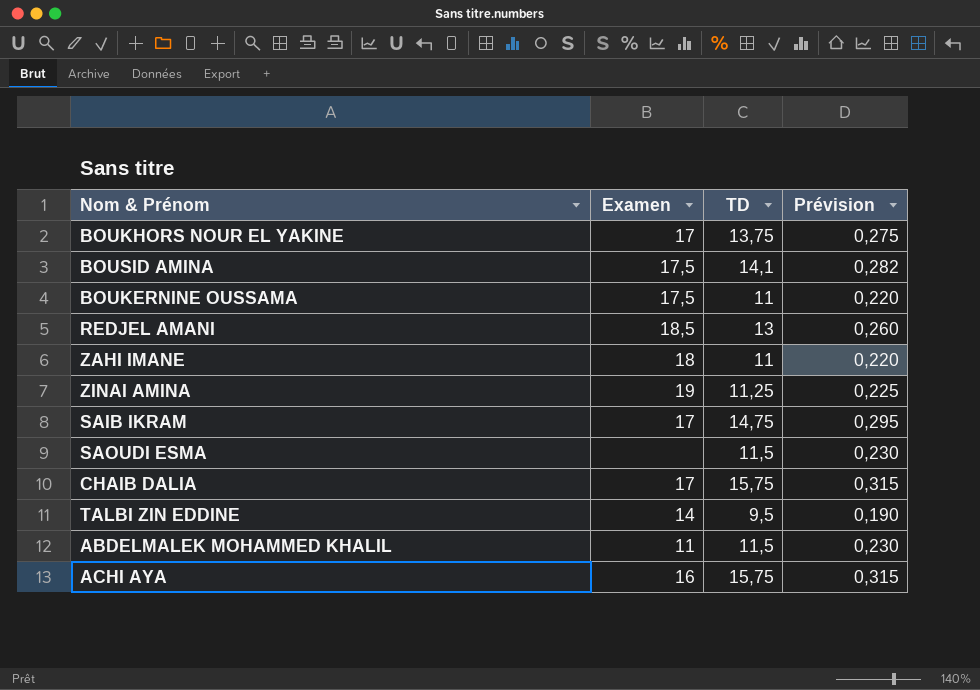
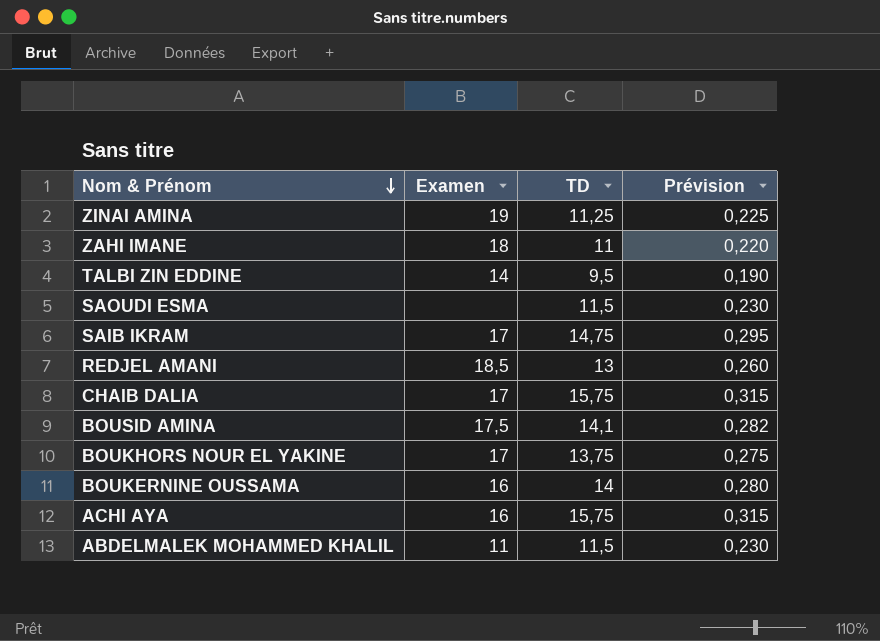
row order: none -> Nom & Prénom descending
BOUKERNINE OUSSAMA | Examen: 17,5 -> 16
BOUKERNINE OUSSAMA | TD: 11 -> 14
BOUKERNINE OUSSAMA | Prévision: 0,220 -> 0,280

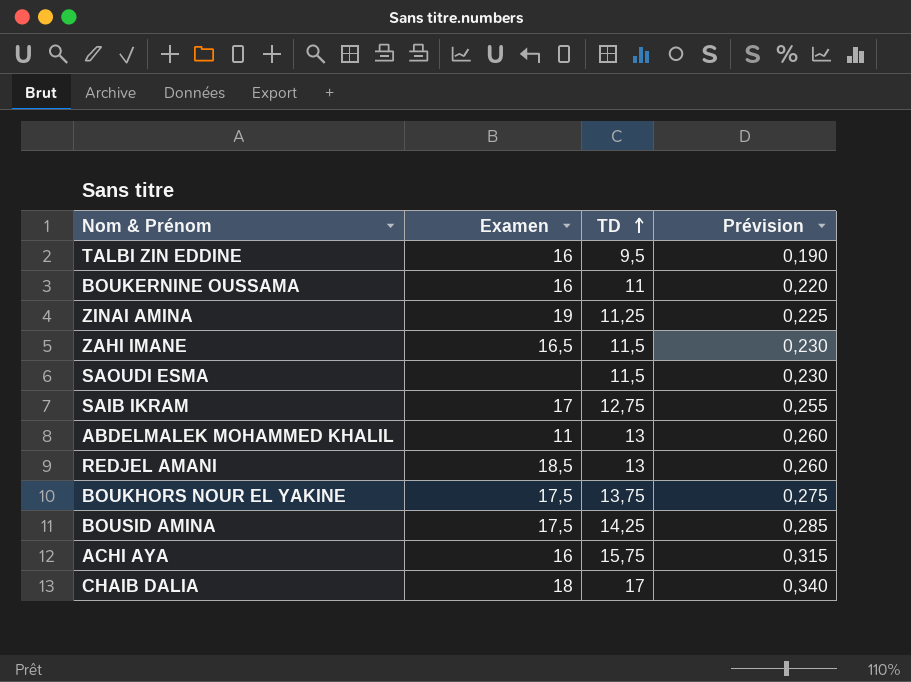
row order: Nom & Prénom descending -> TD ascending
TALBI ZIN EDDINE | Examen: 14 -> 16
BOUKERNINE OUSSAMA | TD: 14 -> 11
BOUKERNINE OUSSAMA | Prévision: 0,280 -> 0,220
ZAHI IMANE | Examen: 18 -> 16,5
ZAHI IMANE | TD: 11 -> 11,5
ZAHI IMANE | Prévision: 0,220 -> 0,230
SAIB IKRAM | TD: 14,75 -> 12,75
SAIB IKRAM | Prévision: 0,295 -> 0,255
ABDELMALEK MOHAMMED KHALIL | TD: 11,5 -> 13
ABDELMALEK MOHAMMED KHALIL | Prévision: 0,230 -> 0,260
BOUKHORS NOUR EL YAKINE | Examen: 17 -> 17,5
BOUSID AMINA | TD: 14,1 -> 14,25
BOUSID AMINA | Prévision: 0,282 -> 0,285
CHAIB DALIA | Examen: 17 -> 18
CHAIB DALIA | TD: 15,75 -> 17
CHAIB DALIA | Prévision: 0,315 -> 0,340

